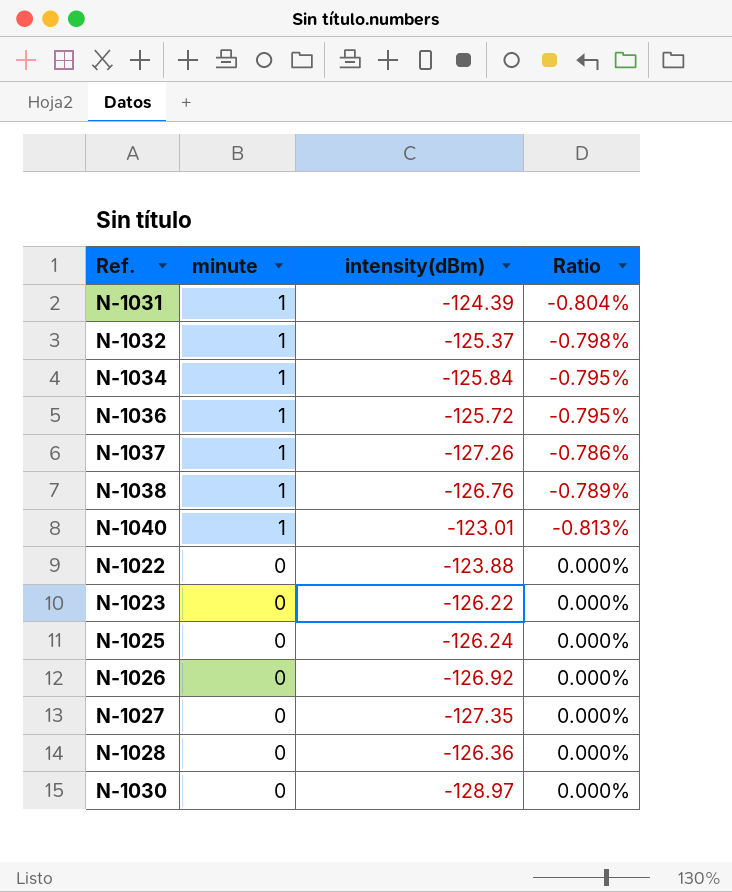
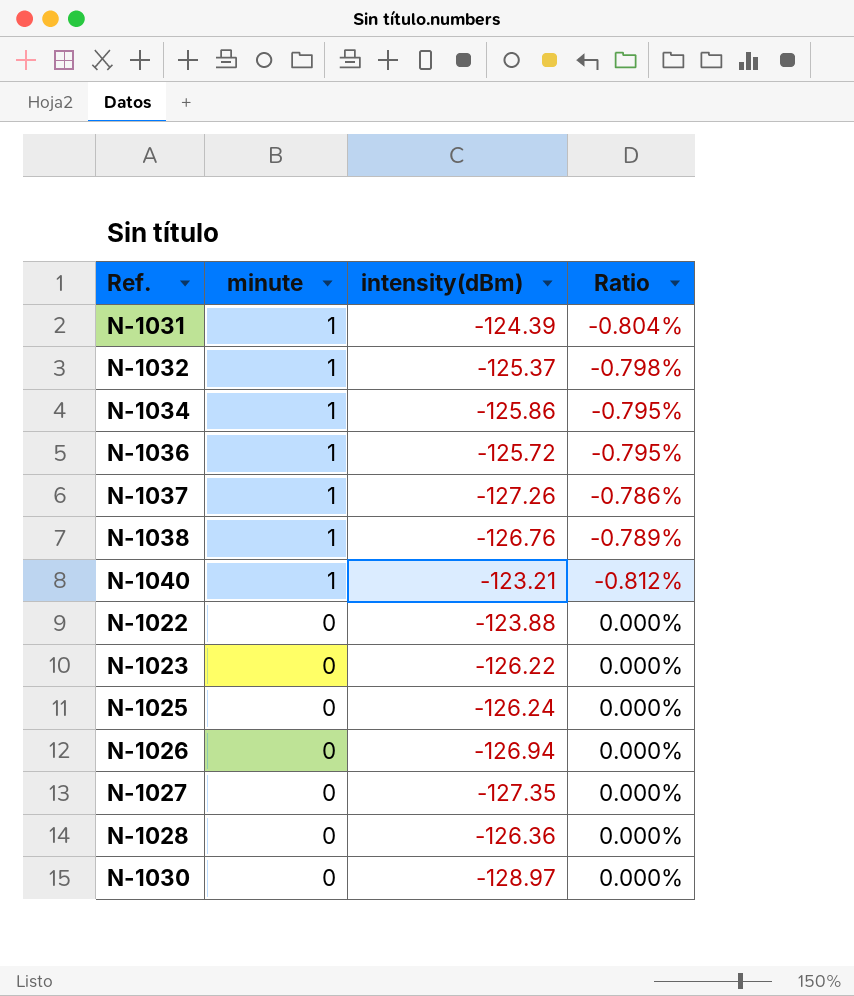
N-1034 | intensity(dBm): -125.84 -> -125.86
N-1040 | intensity(dBm): -123.01 -> -123.21
N-1040 | Ratio: -0.813% -> -0.812%
N-1026 | intensity(dBm): -126.92 -> -126.94

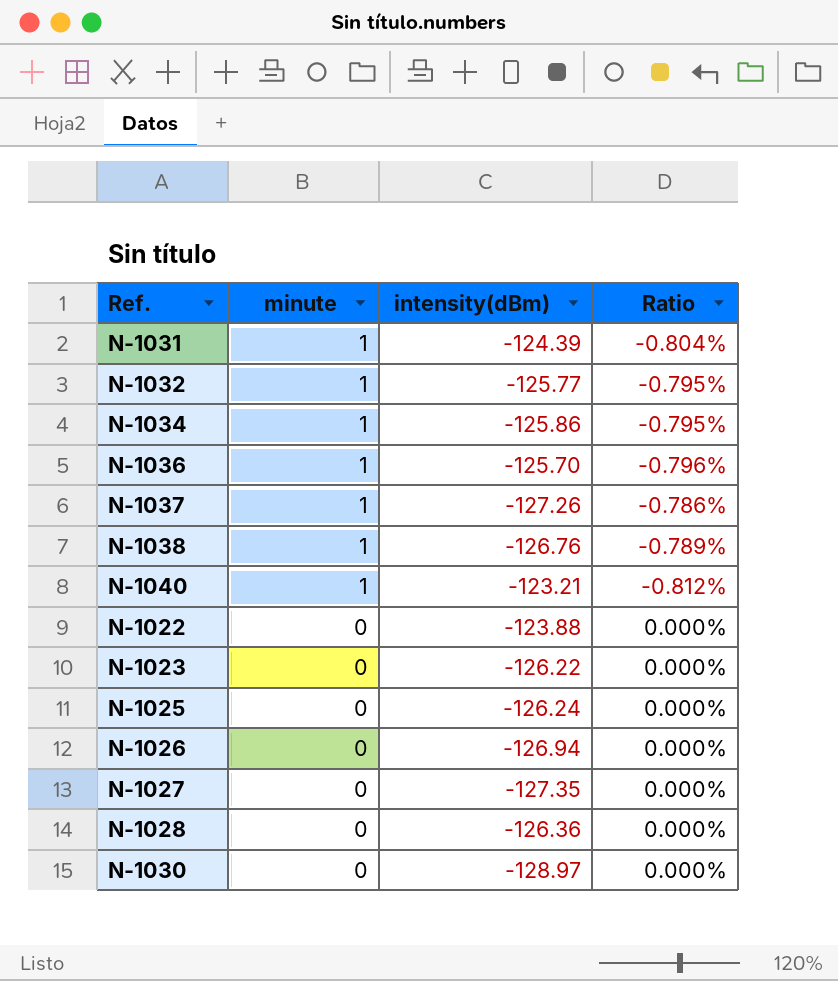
N-1032 | intensity(dBm): -125.37 -> -125.77
N-1032 | Ratio: -0.798% -> -0.795%
N-1036 | intensity(dBm): -125.72 -> -125.70
N-1036 | Ratio: -0.795% -> -0.796%

